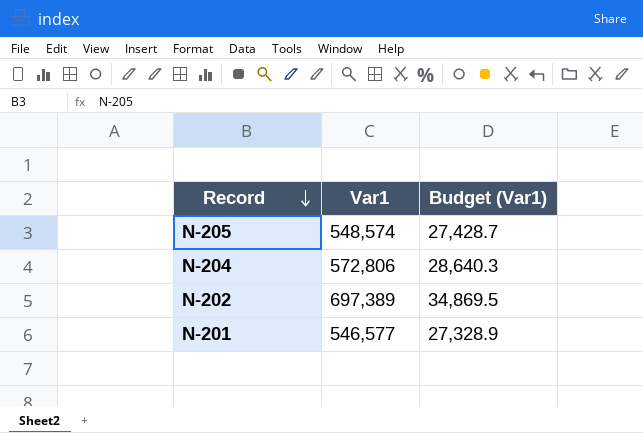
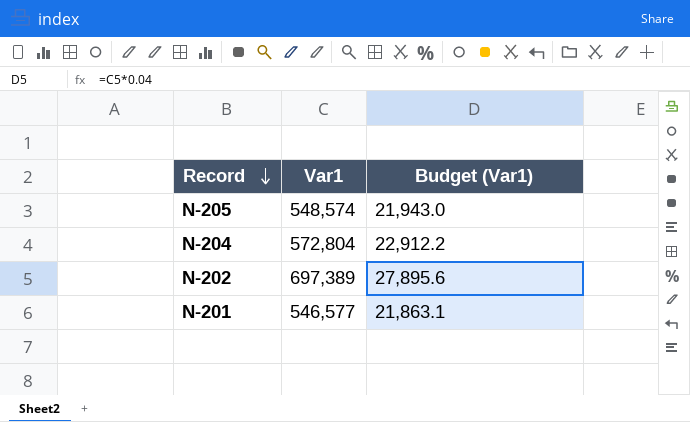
column Budget (Var1) | formula: [Var1] * 0.05 -> [Var1] * 0.04
N-204 | Var1: 572,806 -> 572,804

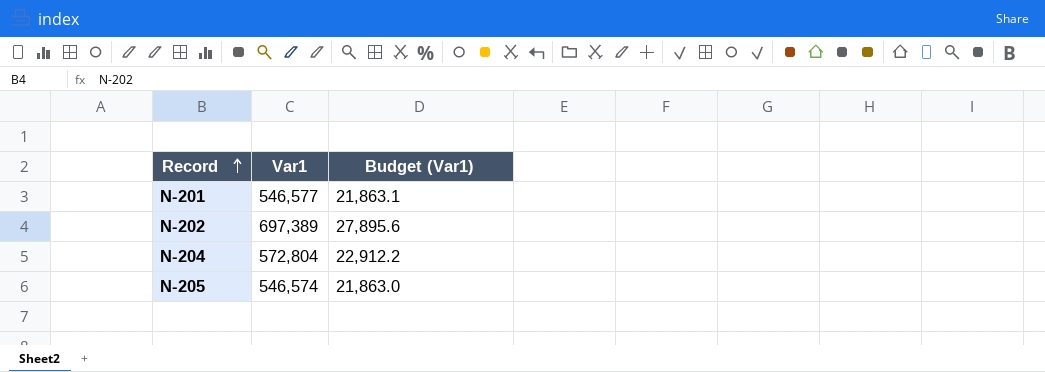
row order: Record descending -> Record ascending
N-205 | Var1: 548,574 -> 546,574
N-205 | Budget (Var1): 21,943.0 -> 21,863.0

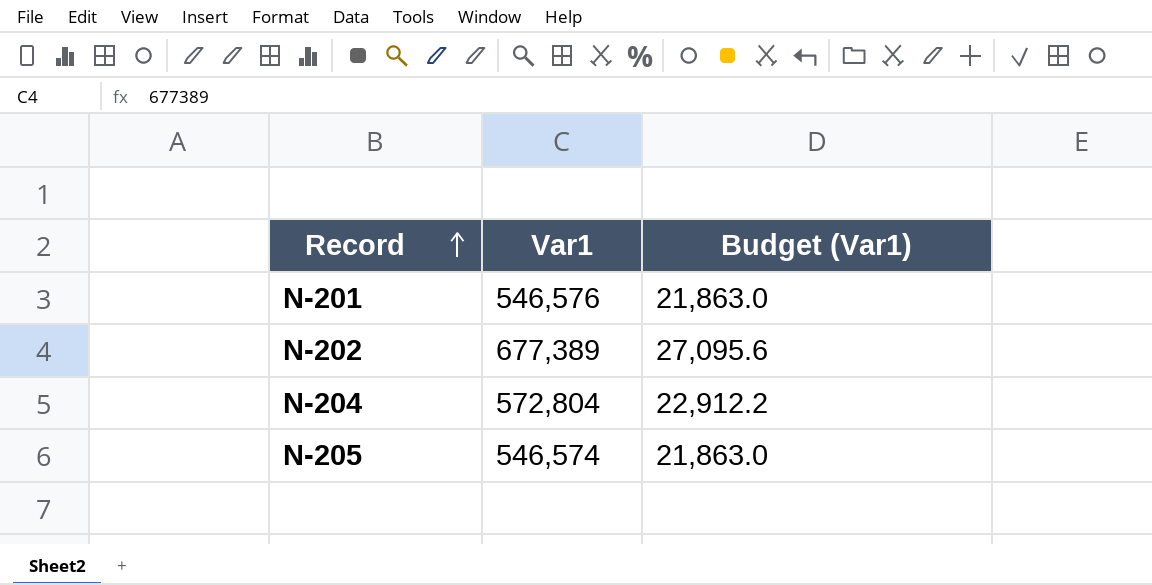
N-201 | Var1: 546,577 -> 546,576
N-201 | Budget (Var1): 21,863.1 -> 21,863.0
N-202 | Var1: 697,389 -> 677,389
N-202 | Budget (Var1): 27,895.6 -> 27,095.6

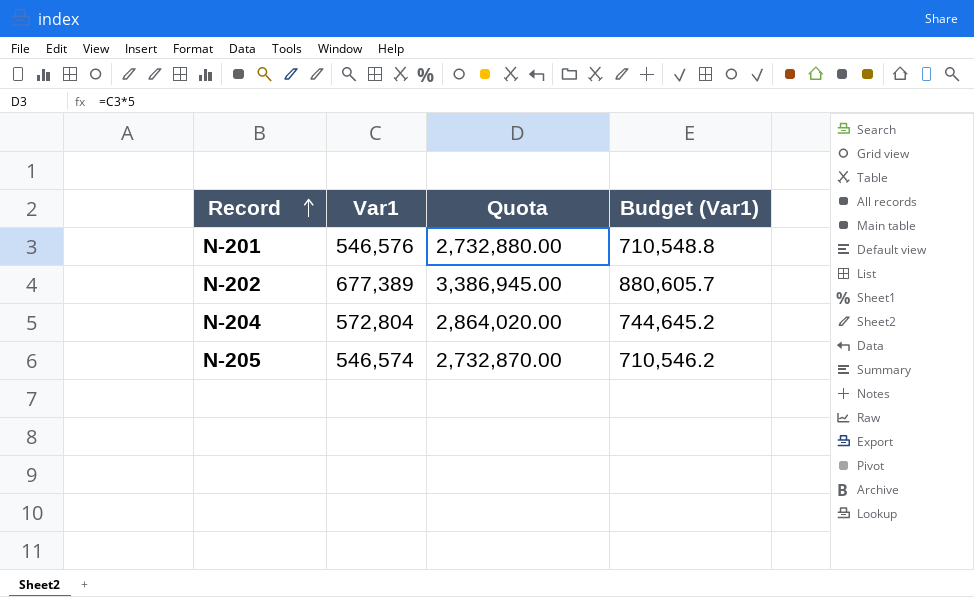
column Quota | formula: none -> [Var1] * 5
column Budget (Var1) | formula: [Var1] * 0.04 -> [Var1] * 1.3

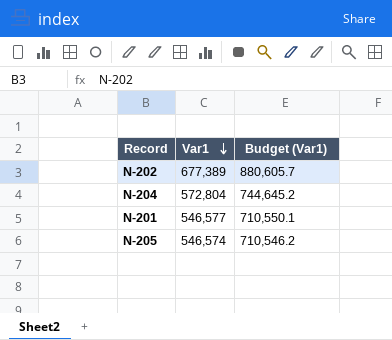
row order: Record ascending -> Var1 descending
column Quota | formula: [Var1] * 5 -> none
N-201 | Var1: 546,576 -> 546,577
N-201 | Budget (Var1): 710,548.8 -> 710,550.1

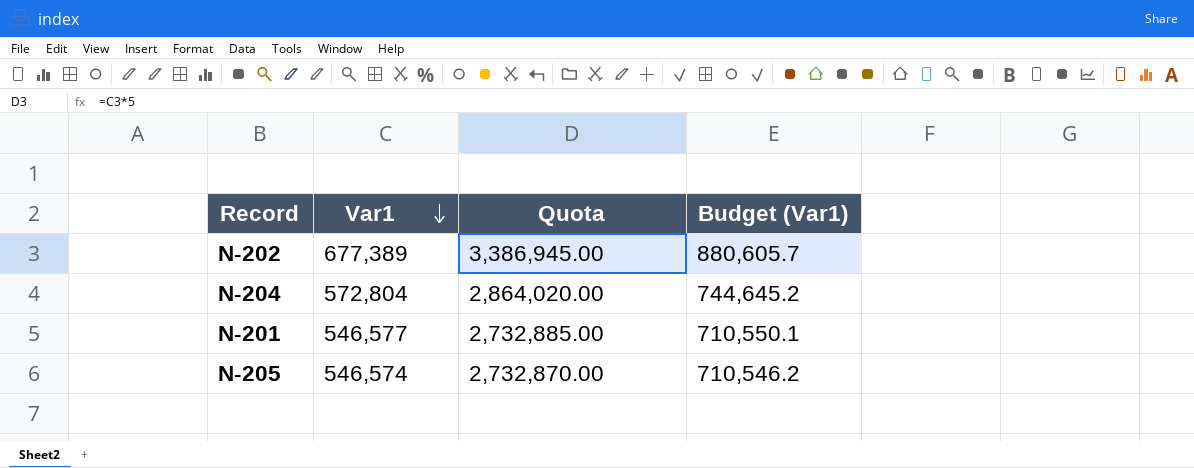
column Quota | formula: none -> [Var1] * 5

